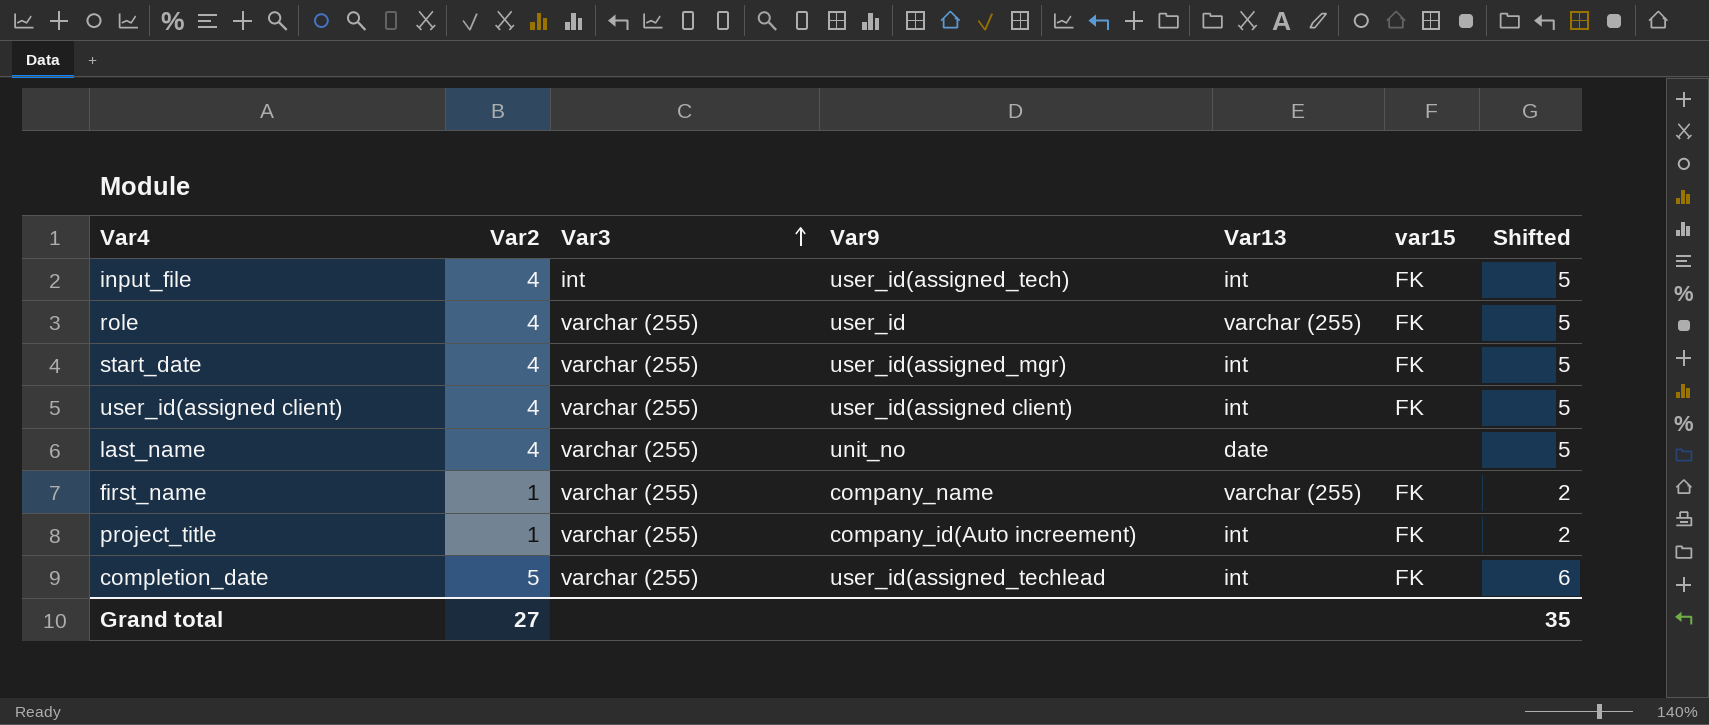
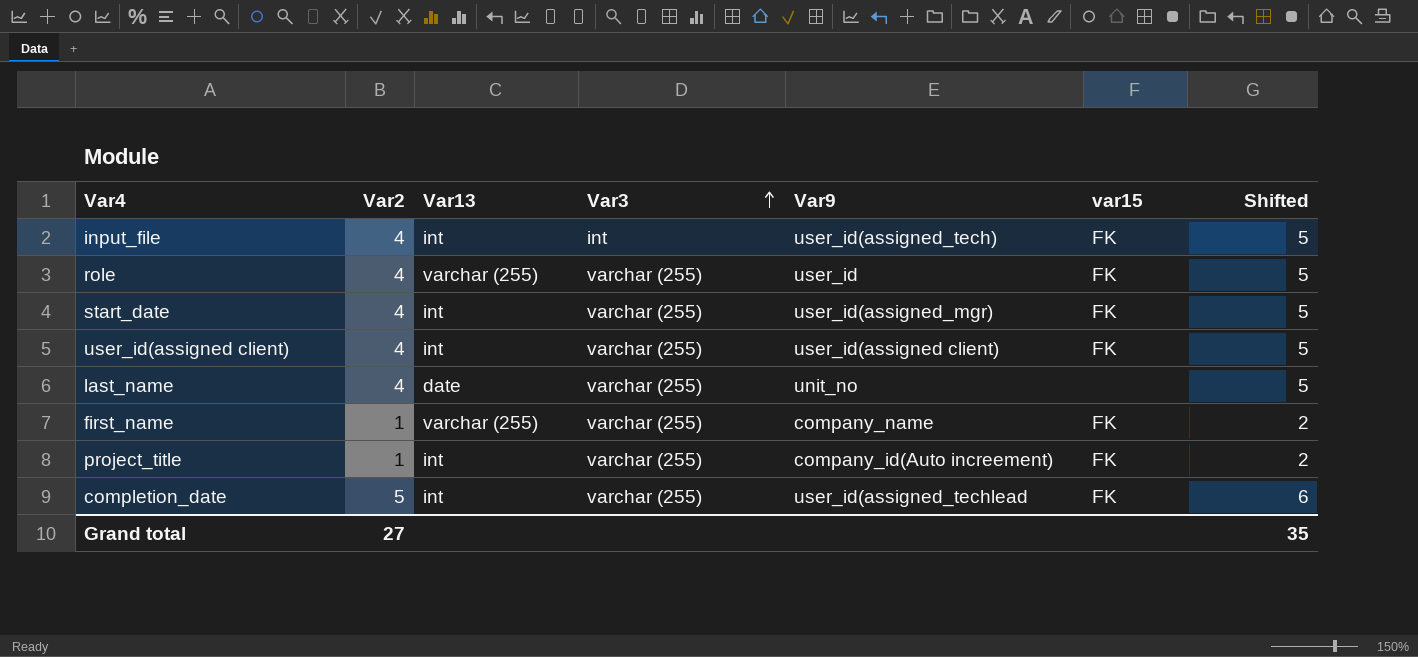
column Var13 | position: 5 -> 3

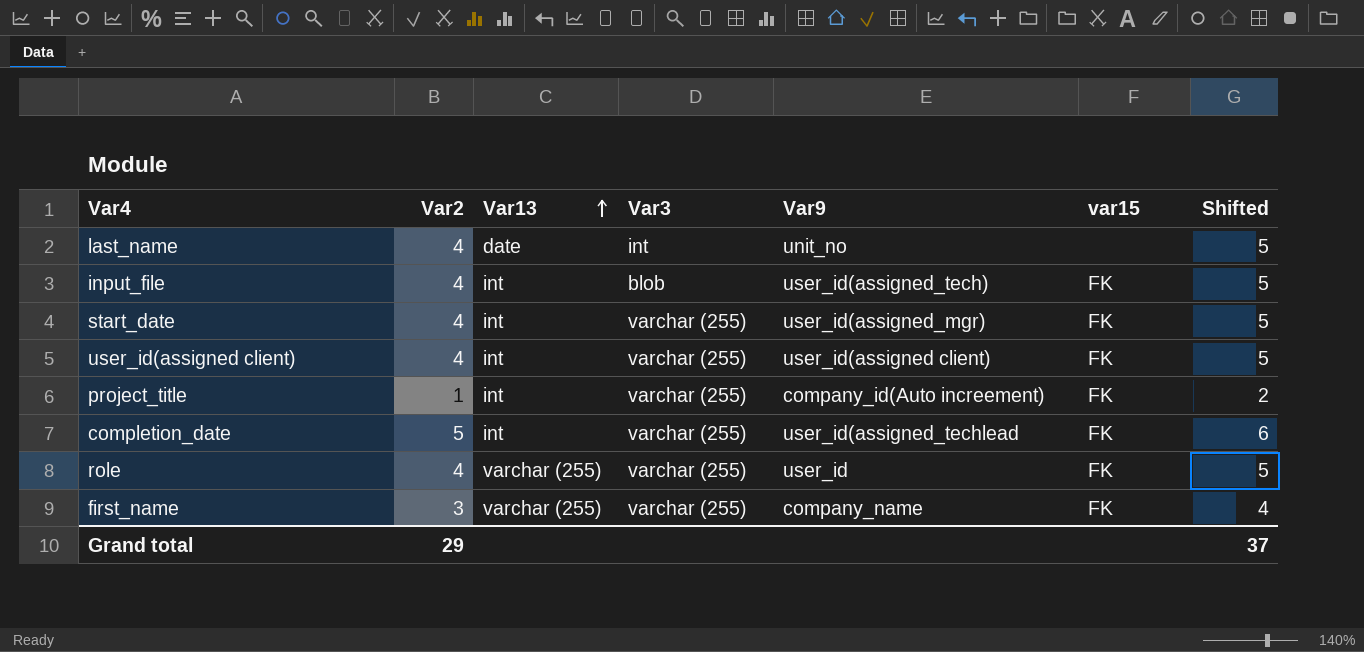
row order: Var3 ascending -> Var13 ascending
last_name | Var3: varchar (255) -> int
input_file | Var3: int -> blob
first_name | Var2: 1 -> 3
first_name | Shifted: 2 -> 4
Grand total | Var2: 27 -> 29
Grand total | Shifted: 35 -> 37

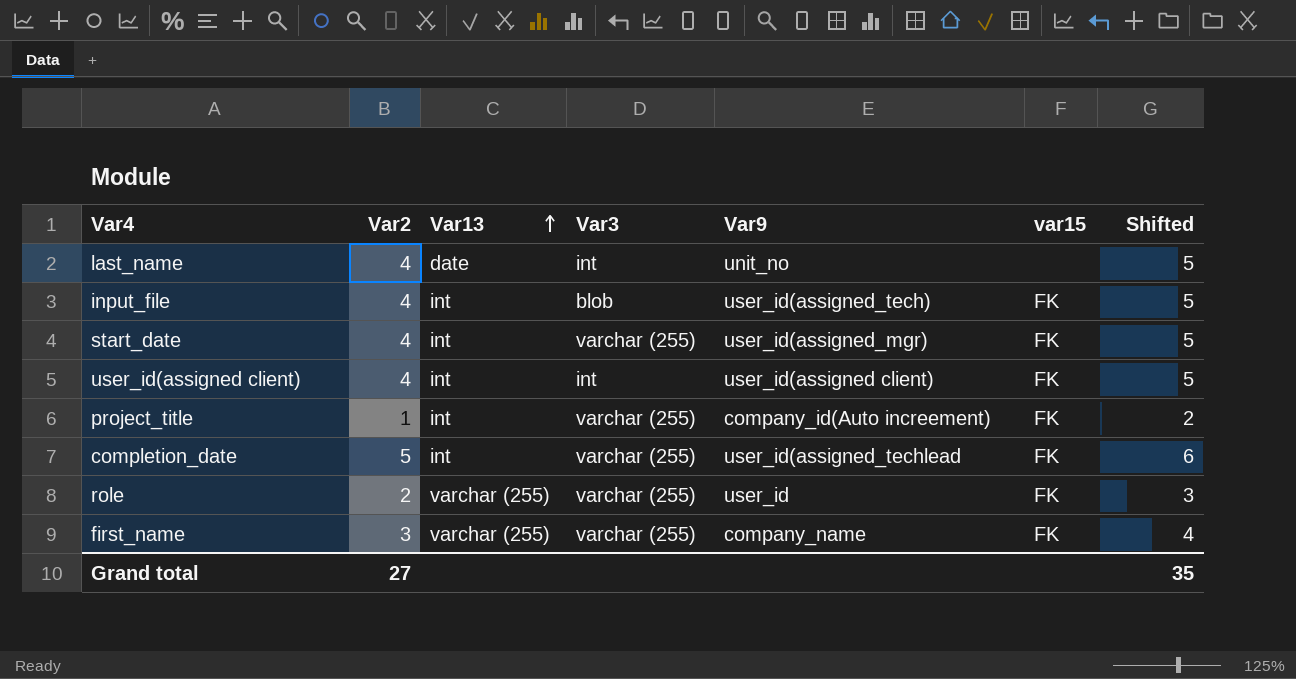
user_id(assigned client) | Var3: varchar (255) -> int
role | Var2: 4 -> 2
role | Shifted: 5 -> 3
Grand total | Var2: 29 -> 27
Grand total | Shifted: 37 -> 35

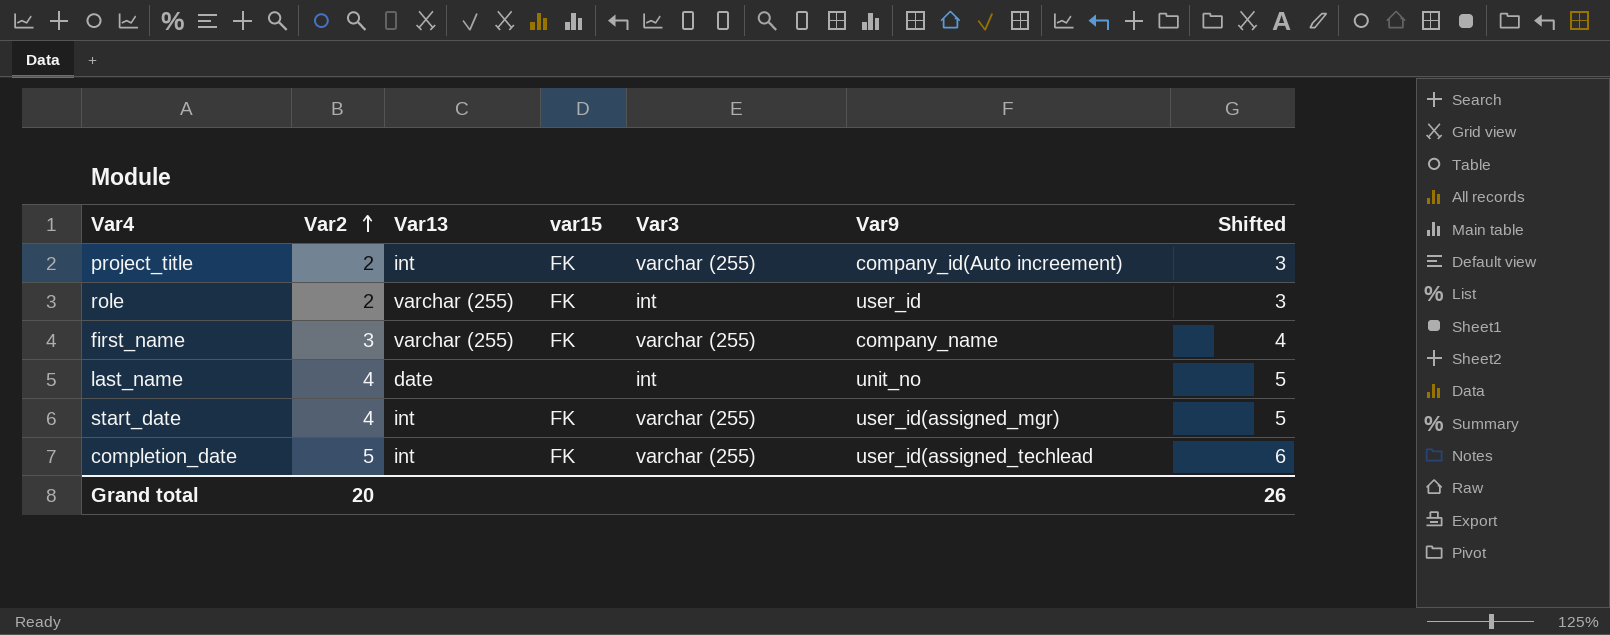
row order: Var13 ascending -> Var2 ascending
column var15 | position: 6 -> 4
row input_file: 4 | int | blob | user_id(assigned_tech) | FK | 5 -> none
row user_id(assigned client): 4 | int | int | user_id(assigned client) | FK | 5 -> none
project_title | Var2: 1 -> 2
project_title | Shifted: 2 -> 3
role | Var3: varchar (255) -> int
Grand total | Var2: 27 -> 20
Grand total | Shifted: 35 -> 26

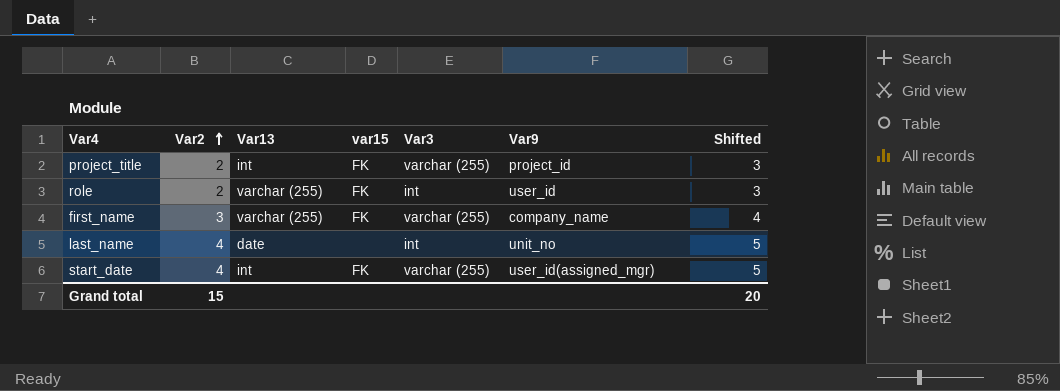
row completion_date: 5 | int | FK | varchar (255) | user_id(assigned_techlead | 6 -> none
project_title | Var9: company_id(Auto increement) -> project_id
Grand total | Var2: 20 -> 15
Grand total | Shifted: 26 -> 20

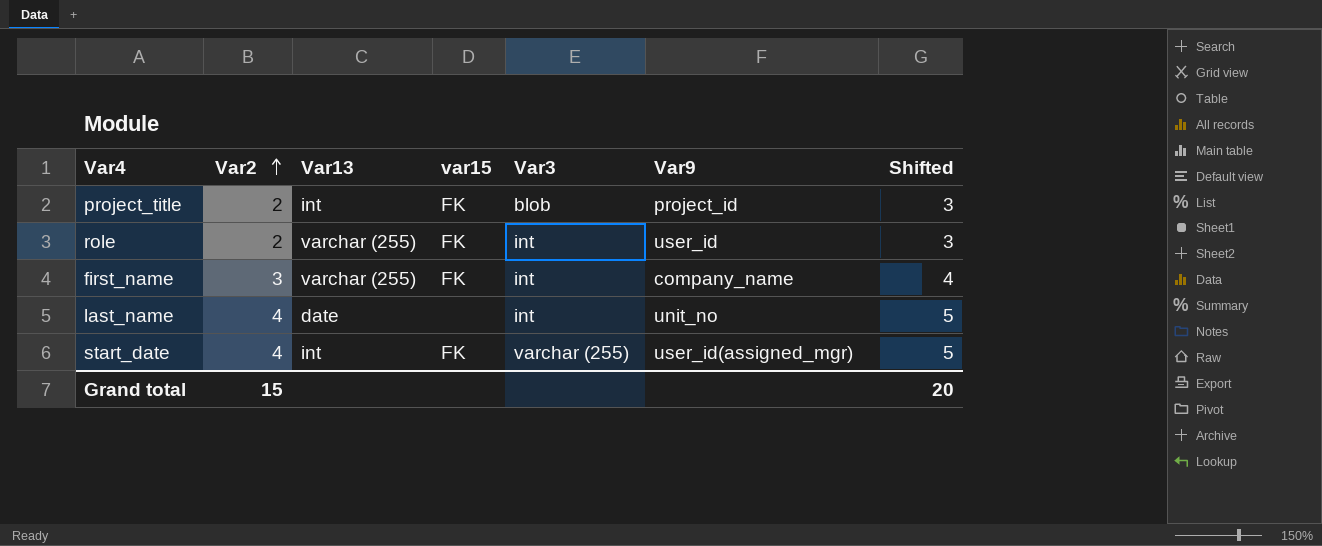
project_title | Var3: varchar (255) -> blob
first_name | Var3: varchar (255) -> int

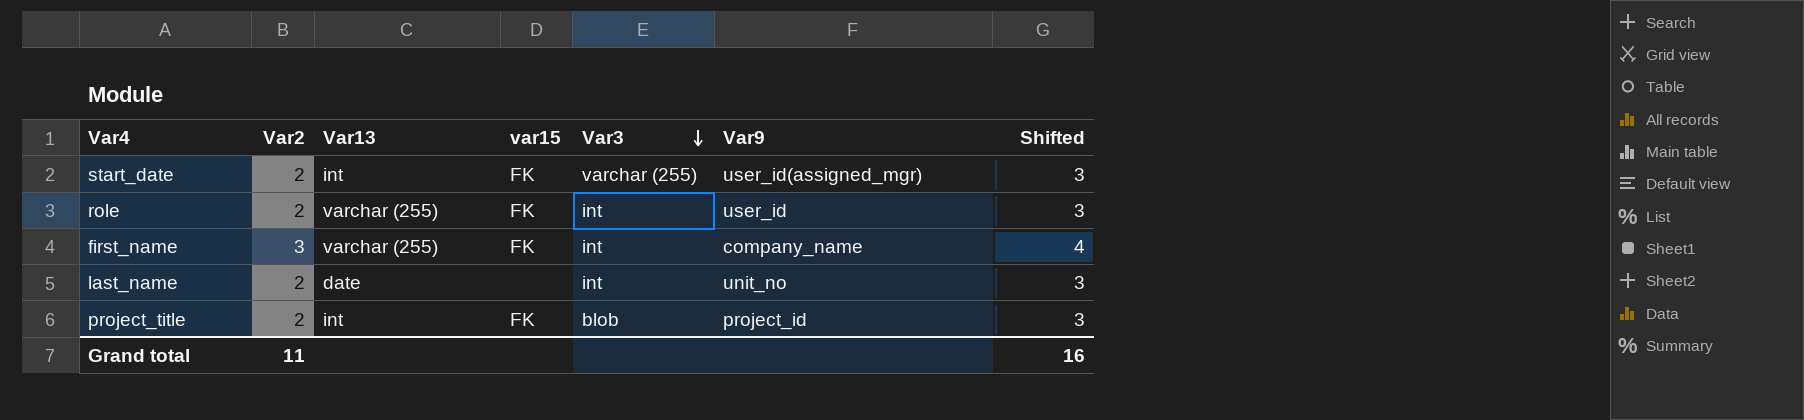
row order: Var2 ascending -> Var3 descending
start_date | Var2: 4 -> 2
start_date | Shifted: 5 -> 3
last_name | Var2: 4 -> 2
last_name | Shifted: 5 -> 3
Grand total | Var2: 15 -> 11
Grand total | Shifted: 20 -> 16

